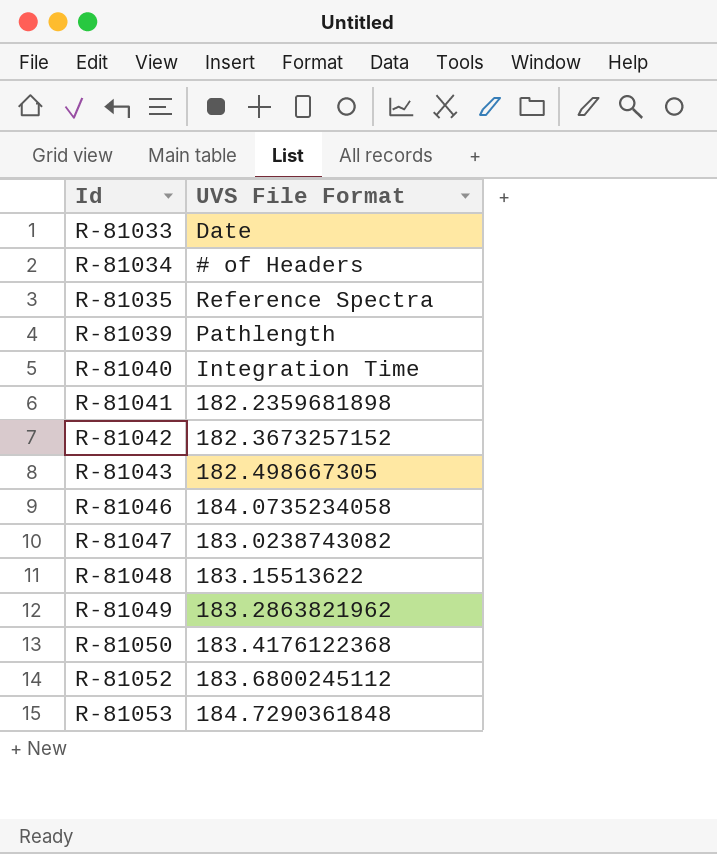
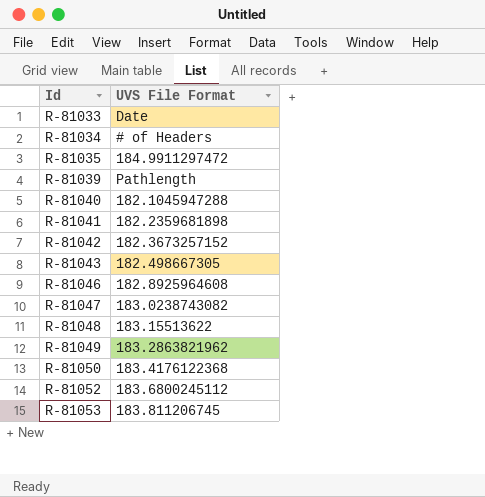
R-81035 | UVS File Format: Reference Spectra -> 184.9911297472
R-81040 | UVS File Format: Integration Time -> 182.1045947288
R-81046 | UVS File Format: 184.0735234058 -> 182.8925964608
R-81053 | UVS File Format: 184.7290361848 -> 183.811206745

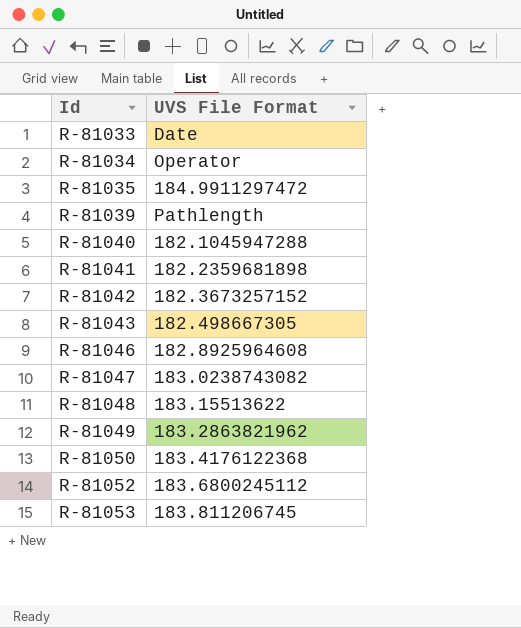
R-81034 | UVS File Format: # of Headers -> Operator

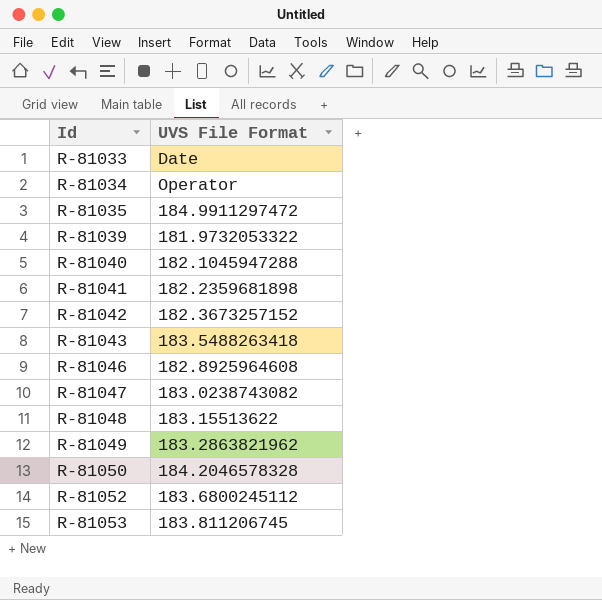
R-81039 | UVS File Format: Pathlength -> 181.9732053322
R-81043 | UVS File Format: 182.498667305 -> 183.5488263418
R-81050 | UVS File Format: 183.4176122368 -> 184.2046578328

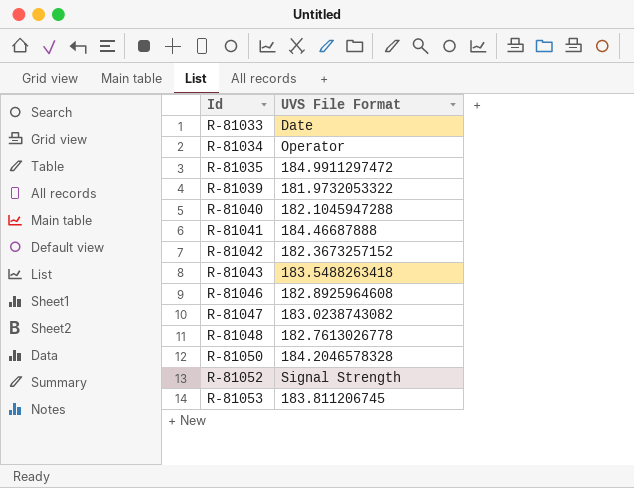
row R-81049: 183.2863821962 -> none
R-81041 | UVS File Format: 182.2359681898 -> 184.46687888
R-81048 | UVS File Format: 183.15513622 -> 182.7613026778
R-81052 | UVS File Format: 183.6800245112 -> Signal Strength

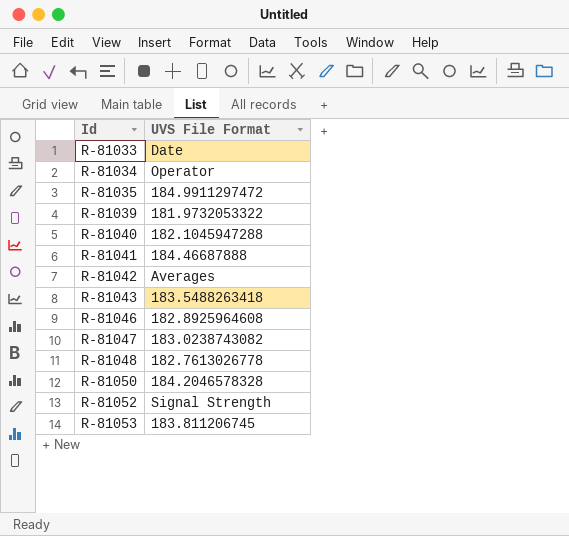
R-81042 | UVS File Format: 182.3673257152 -> Averages

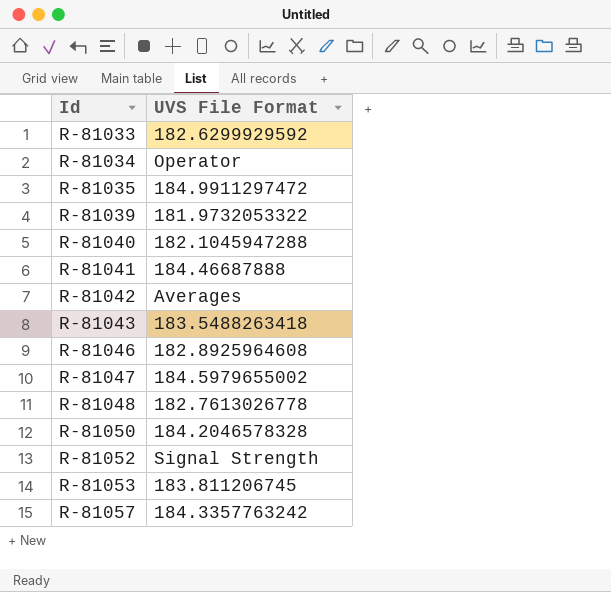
R-81033 | UVS File Format: Date -> 182.6299929592
R-81047 | UVS File Format: 183.0238743082 -> 184.5979655002
row R-81057: none -> 184.3357763242

